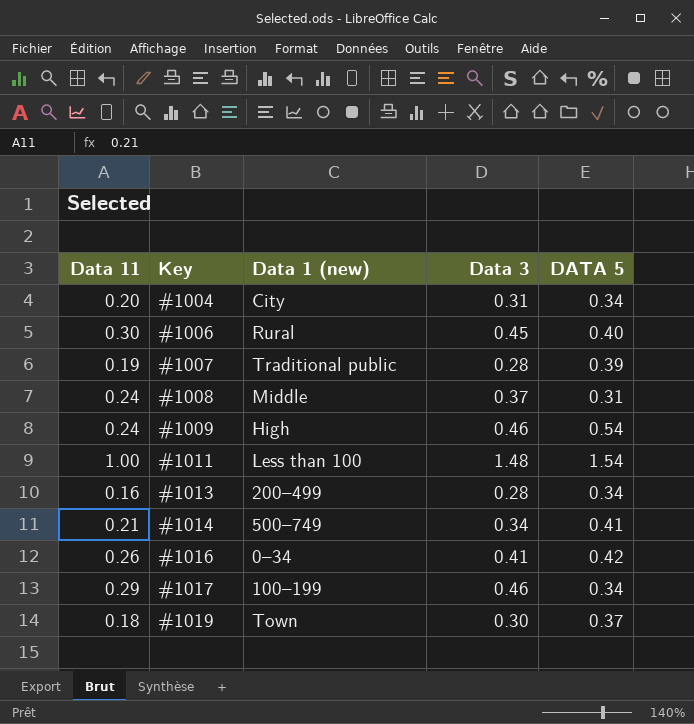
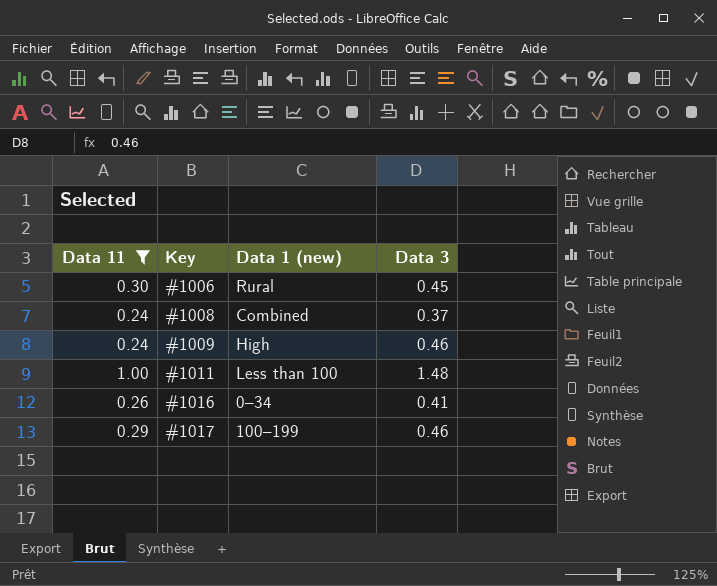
filter: none -> Data 11 >= 0.24
column DATA 5 | position: 5 -> none
#1008 | Data 1 (new): Middle -> Combined

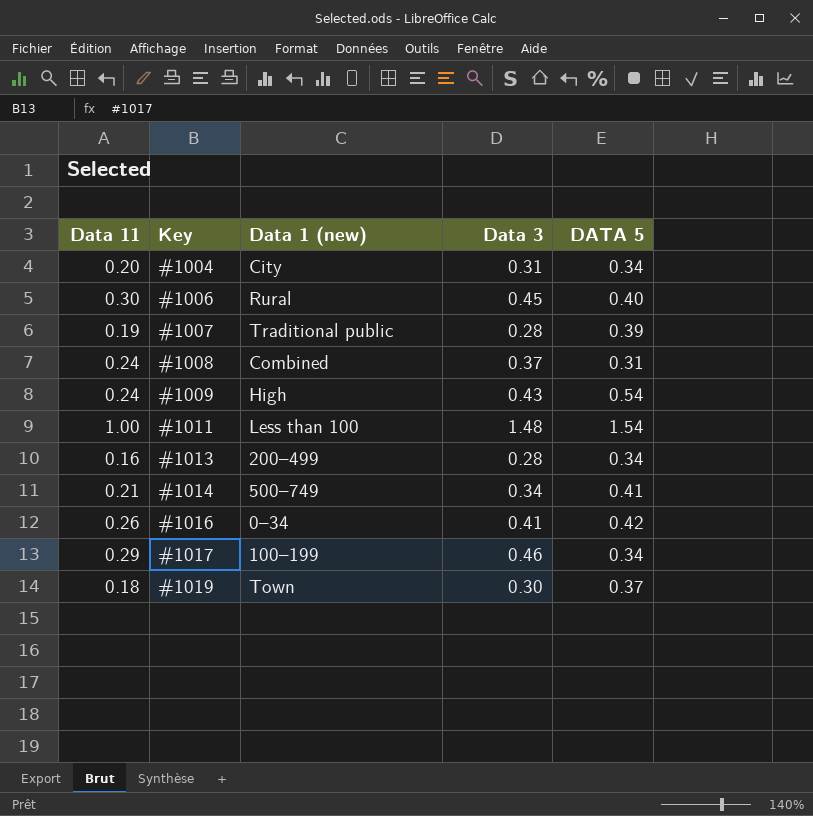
filter: Data 11 >= 0.24 -> none
column DATA 5 | position: none -> 5
#1009 | Data 3: 0.46 -> 0.43

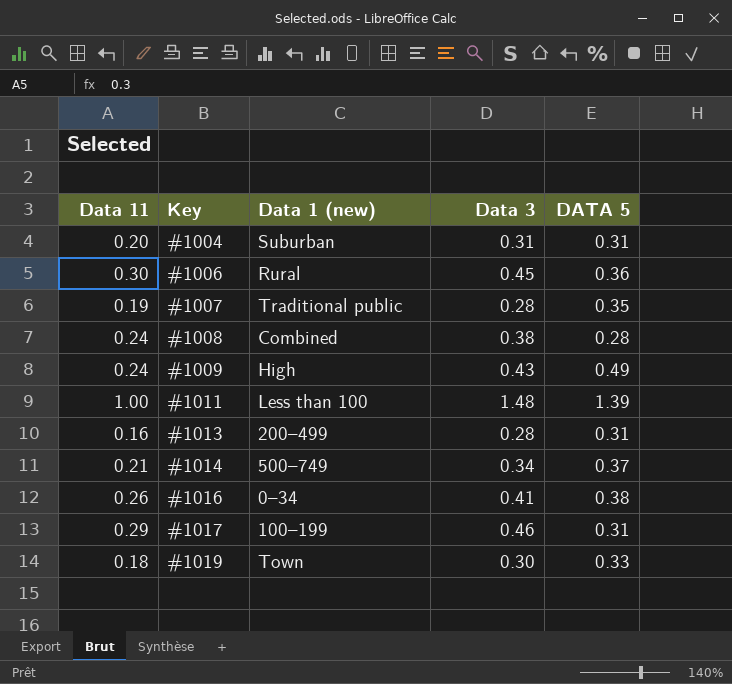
#1004 | Data 1 (new): City -> Suburban
#1004 | DATA 5: 0.34 -> 0.31
#1006 | DATA 5: 0.40 -> 0.36
#1007 | DATA 5: 0.39 -> 0.35
#1008 | Data 3: 0.37 -> 0.38
#1008 | DATA 5: 0.31 -> 0.28
#1009 | DATA 5: 0.54 -> 0.49
#1011 | DATA 5: 1.54 -> 1.39
#1013 | DATA 5: 0.34 -> 0.31
#1014 | DATA 5: 0.41 -> 0.37
#1016 | DATA 5: 0.42 -> 0.38
#1017 | DATA 5: 0.34 -> 0.31
#1019 | DATA 5: 0.37 -> 0.33

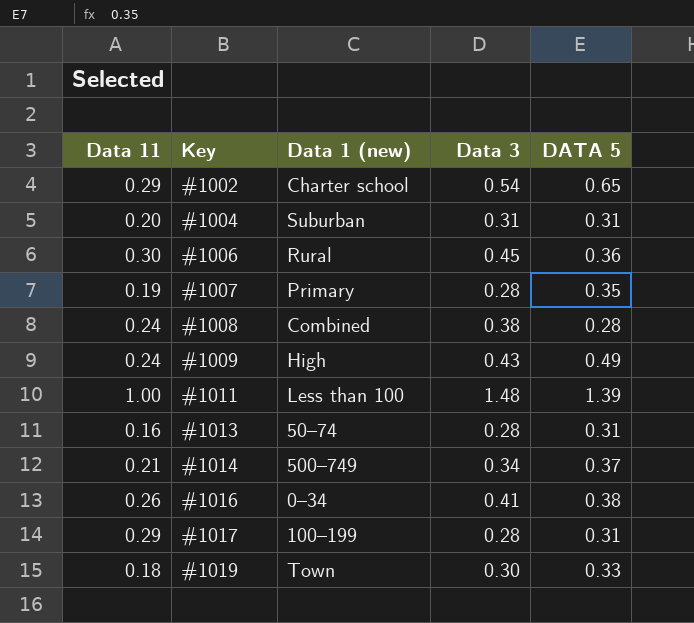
row #1002: none -> 0.29 | Charter school | 0.54 | 0.65
#1007 | Data 1 (new): Traditional public -> Primary
#1013 | Data 1 (new): 200–499 -> 50–74
#1017 | Data 3: 0.46 -> 0.28

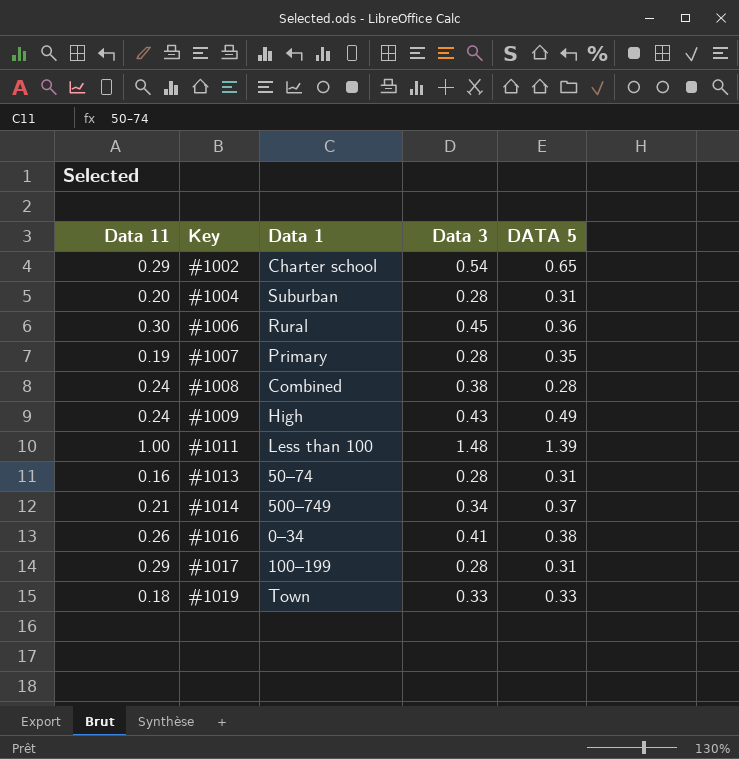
column name: Data 1 (new) -> Data 1
#1004 | Data 3: 0.31 -> 0.28
#1019 | Data 3: 0.30 -> 0.33

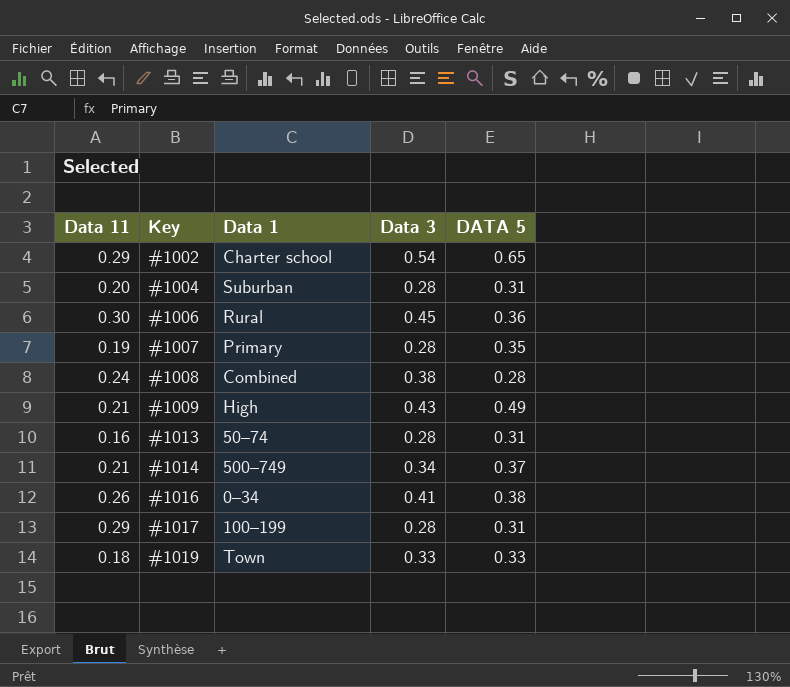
row #1011: 1.00 | Less than 100 | 1.48 | 1.39 -> none
#1009 | Data 11: 0.24 -> 0.21

